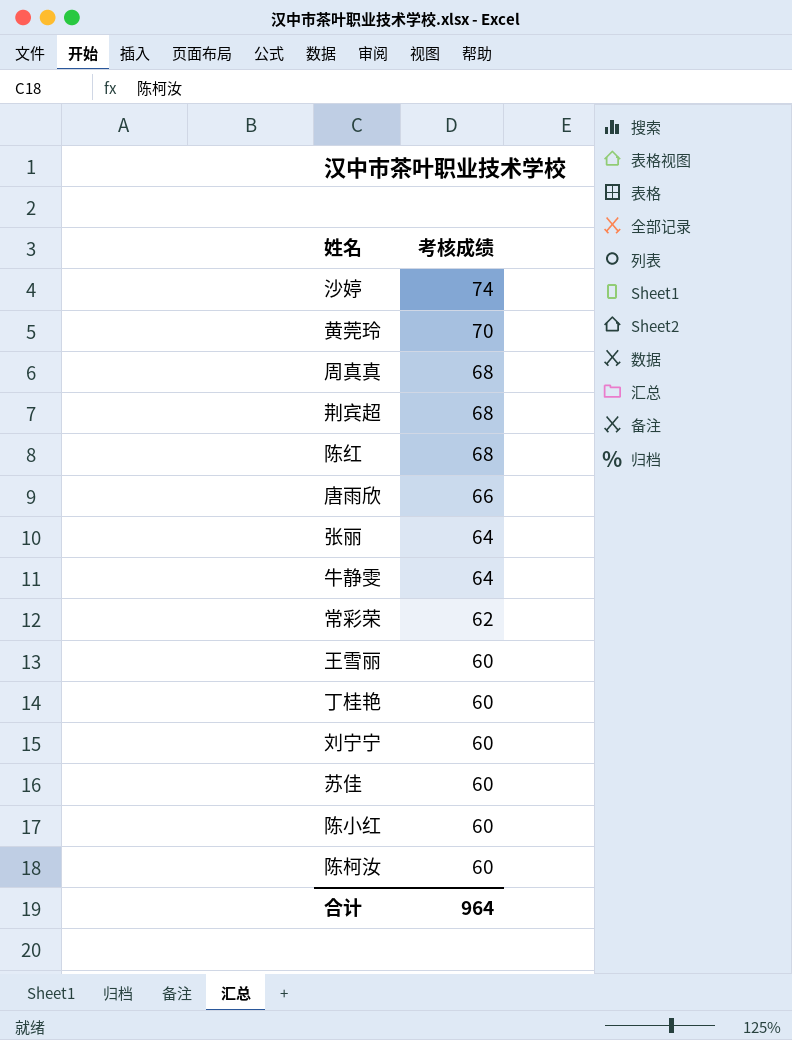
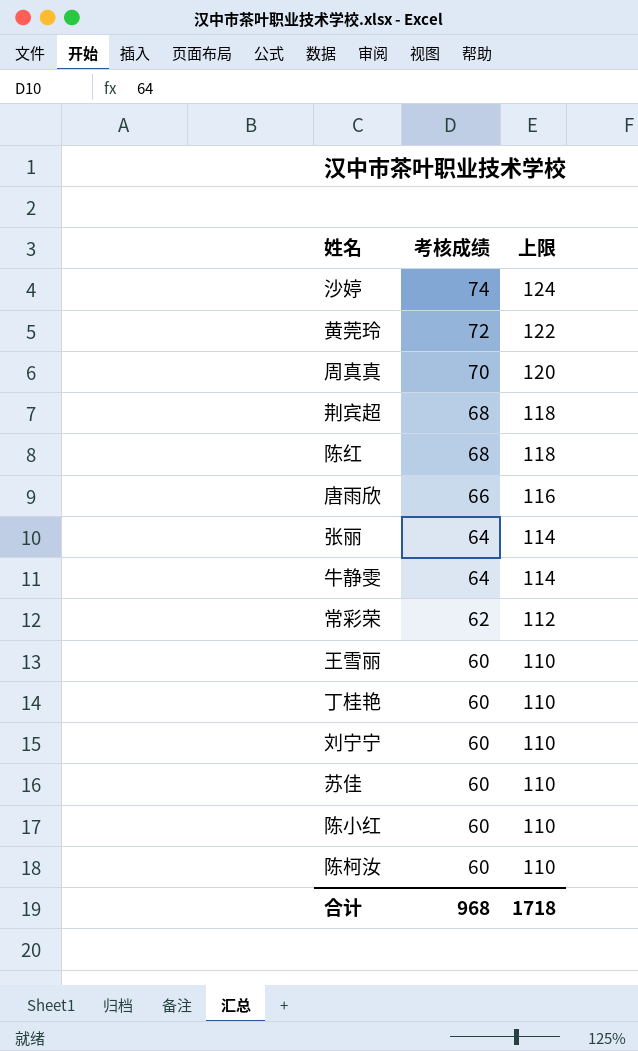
column 上限 | formula: none -> [考核成绩] + 50
黄莞玲 | 考核成绩: 70 -> 72
周真真 | 考核成绩: 68 -> 70
合计 | 考核成绩: 964 -> 968

